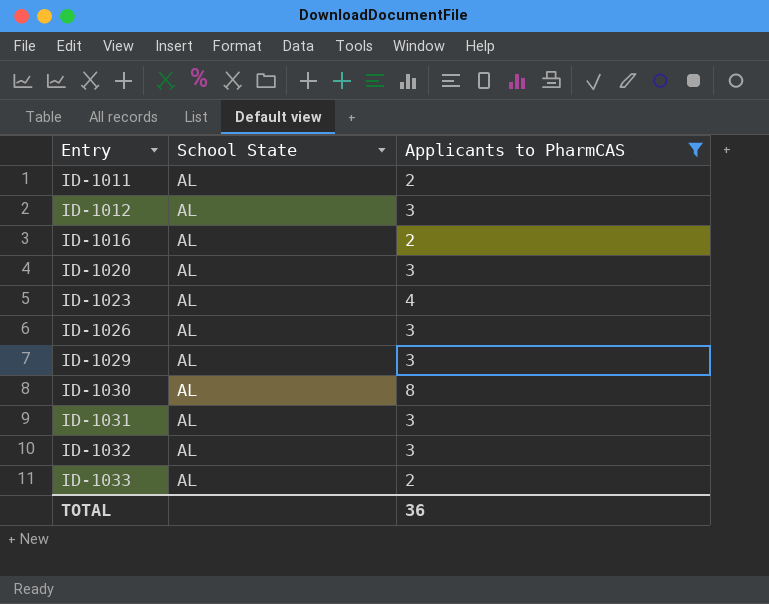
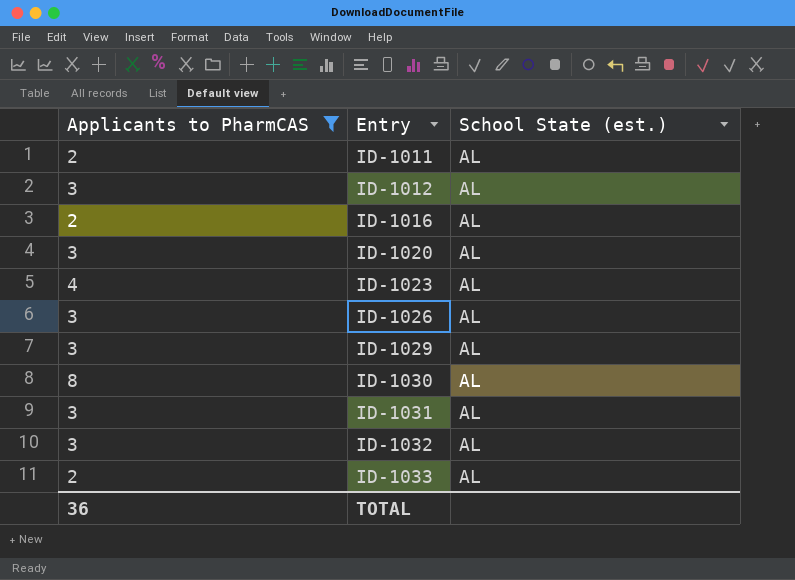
column Applicants to PharmCAS | position: 3 -> 1
column name: School State -> School State (est.)

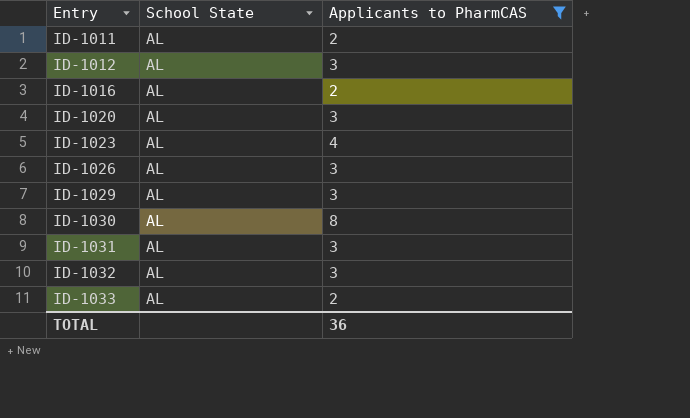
column name: School State (est.) -> School State
column Applicants to PharmCAS | position: 1 -> 3

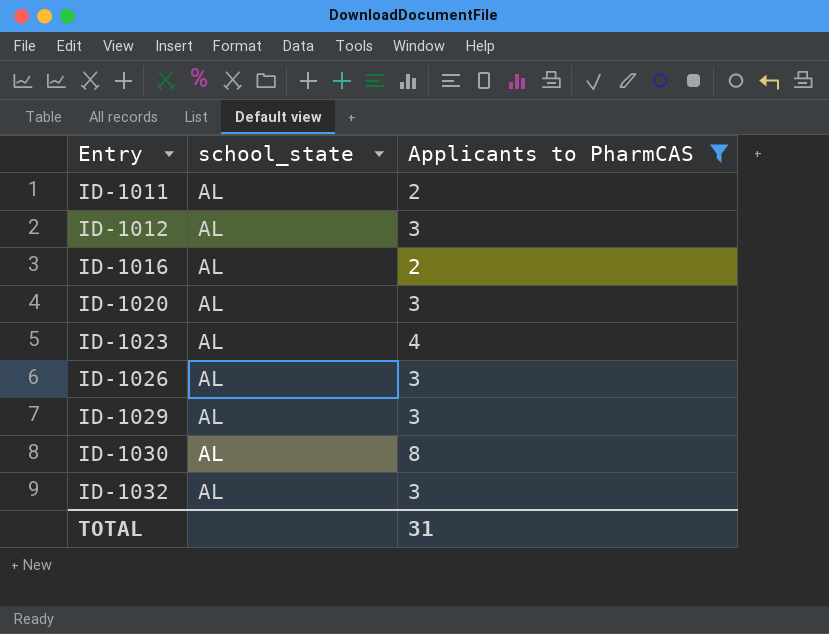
column name: School State -> school_state
row ID-1031: AL | 3 -> none
row ID-1033: AL | 2 -> none
TOTAL | Applicants to PharmCAS: 36 -> 31

